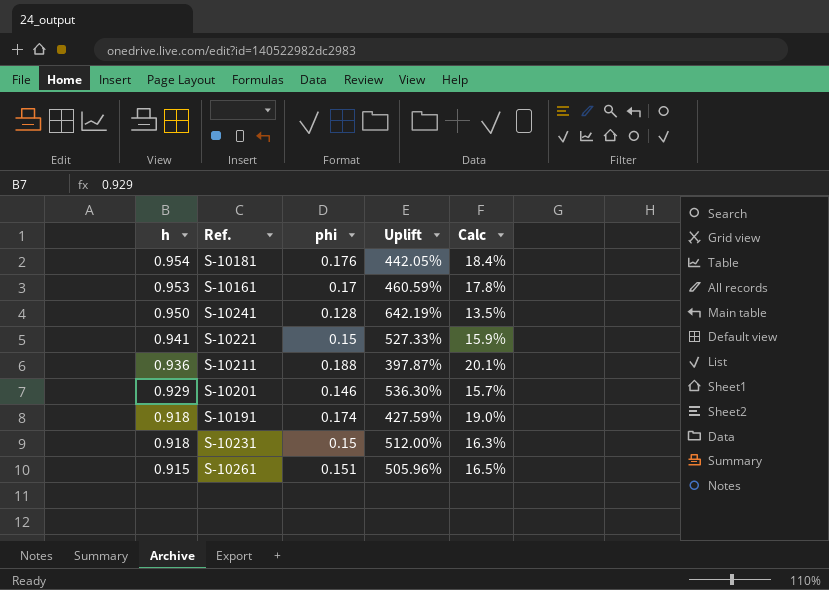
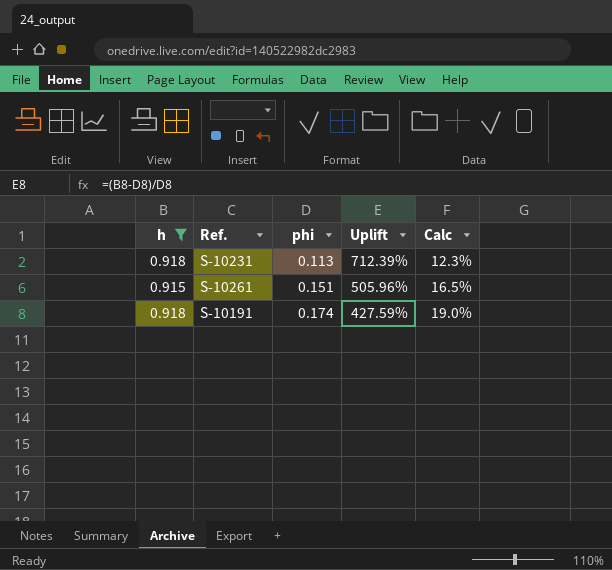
filter: none -> h <= 0.918
row order: h descending -> phi ascending
S-10231 | phi: 0.15 -> 0.113
S-10231 | Uplift: 512.00% -> 712.39%
S-10231 | Calc: 16.3% -> 12.3%

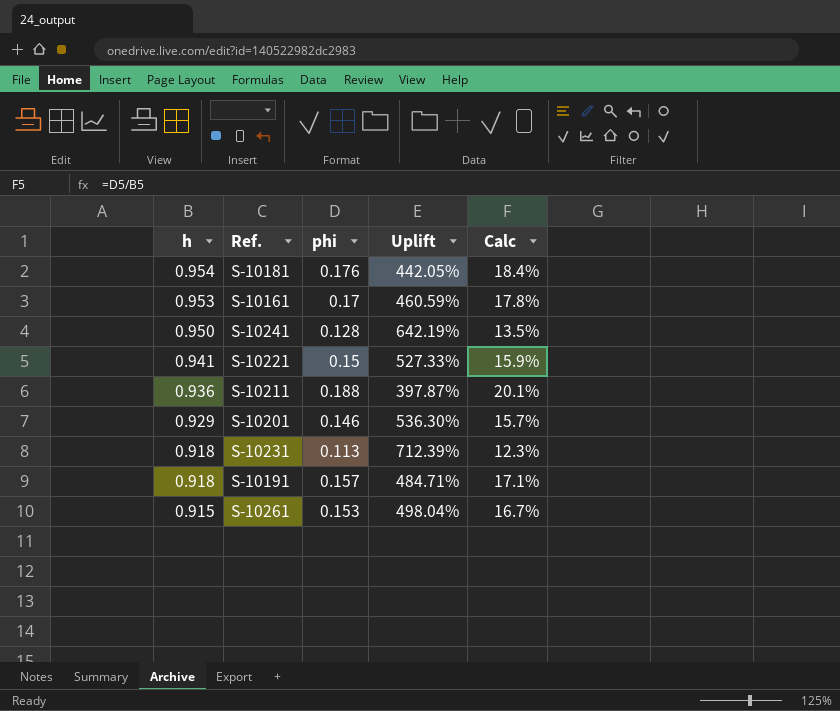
filter: h <= 0.918 -> none
row order: phi ascending -> h descending
S-10191 | phi: 0.174 -> 0.157
S-10191 | Uplift: 427.59% -> 484.71%
S-10191 | Calc: 19.0% -> 17.1%
S-10261 | phi: 0.151 -> 0.153
S-10261 | Uplift: 505.96% -> 498.04%
S-10261 | Calc: 16.5% -> 16.7%

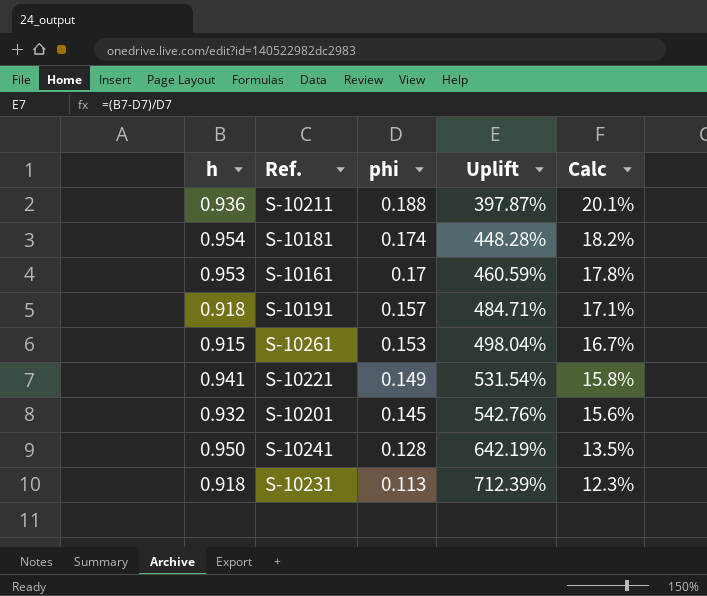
row order: h descending -> phi descending
S-10181 | phi: 0.176 -> 0.174
S-10181 | Uplift: 442.05% -> 448.28%
S-10181 | Calc: 18.4% -> 18.2%
S-10221 | phi: 0.15 -> 0.149
S-10221 | Uplift: 527.33% -> 531.54%
S-10221 | Calc: 15.9% -> 15.8%
S-10201 | h: 0.929 -> 0.932
S-10201 | phi: 0.146 -> 0.145
S-10201 | Uplift: 536.30% -> 542.76%
S-10201 | Calc: 15.7% -> 15.6%

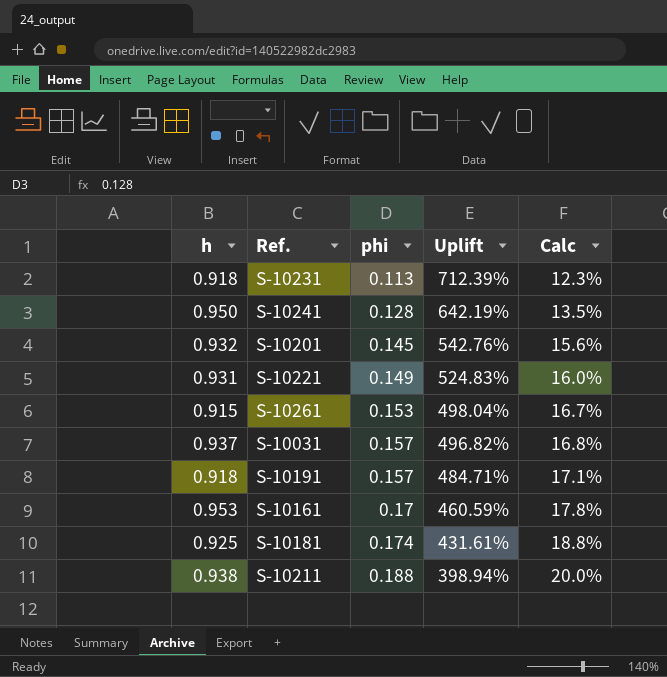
row order: phi descending -> phi ascending
S-10221 | h: 0.941 -> 0.931
S-10221 | Uplift: 531.54% -> 524.83%
S-10221 | Calc: 15.8% -> 16.0%
row S-10031: none -> 0.937 | 0.157 | 496.82% | 16.8%
S-10181 | h: 0.954 -> 0.925
S-10181 | Uplift: 448.28% -> 431.61%
S-10181 | Calc: 18.2% -> 18.8%
S-10211 | h: 0.936 -> 0.938
S-10211 | Uplift: 397.87% -> 398.94%
S-10211 | Calc: 20.1% -> 20.0%

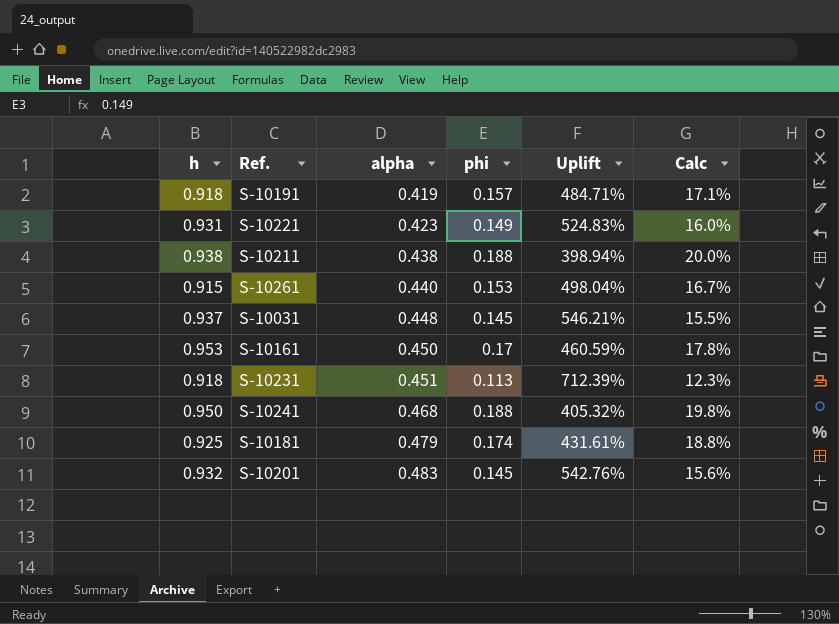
row order: phi ascending -> alpha ascending
column alpha | position: none -> 3
S-10031 | phi: 0.157 -> 0.145
S-10031 | Uplift: 496.82% -> 546.21%
S-10031 | Calc: 16.8% -> 15.5%
S-10241 | phi: 0.128 -> 0.188
S-10241 | Uplift: 642.19% -> 405.32%
S-10241 | Calc: 13.5% -> 19.8%

